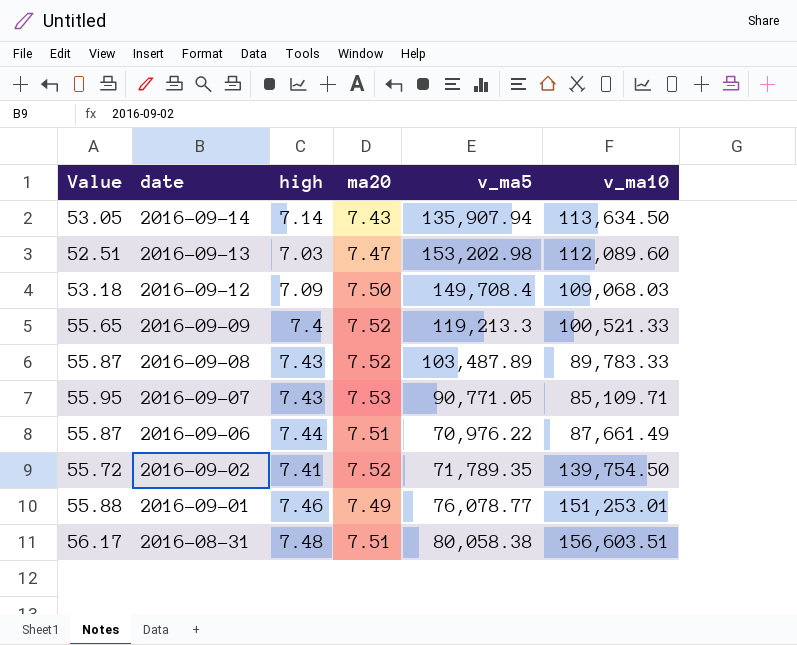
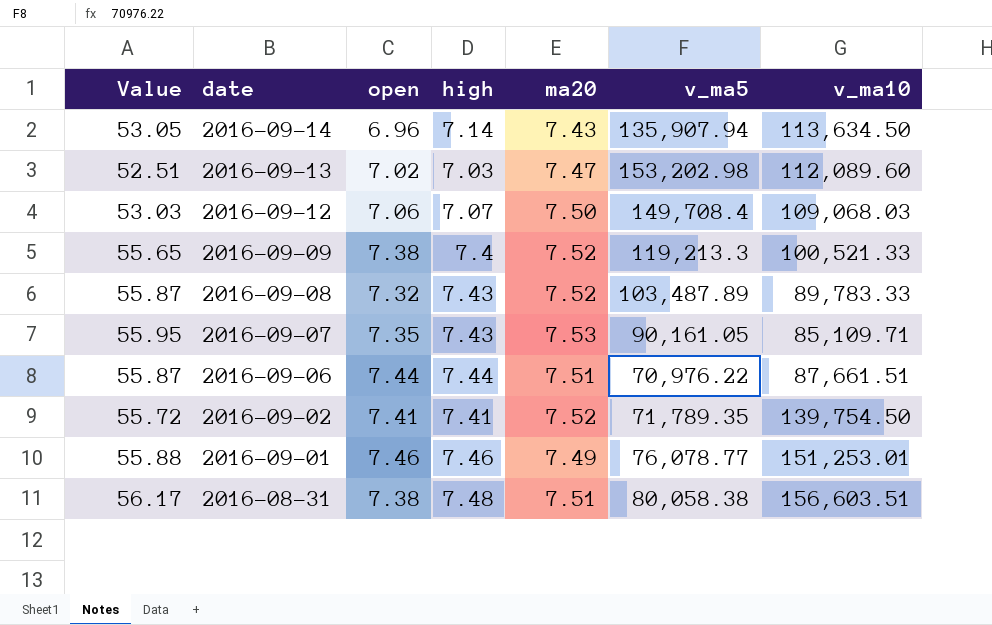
column open | position: none -> 3
2016-09-12 | Value: 53.18 -> 53.03
2016-09-12 | high: 7.09 -> 7.07
2016-09-07 | v_ma5: 90,771.05 -> 90,161.05
2016-09-06 | v_ma10: 87,661.49 -> 87,661.51

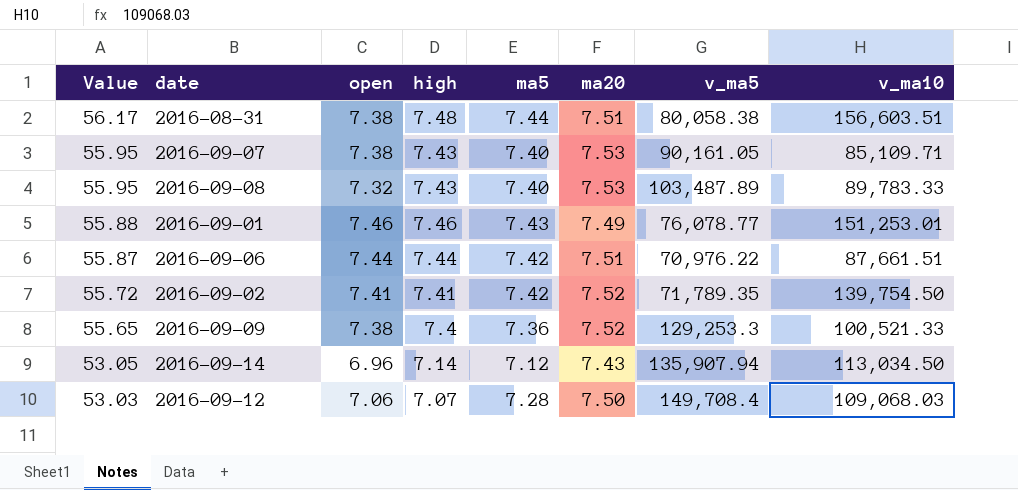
row order: date descending -> Value descending
column ma5 | position: none -> 5
row 2016-09-13: 52.51 | 7.02 | 7.03 | 7.47 | 153,202.98 | 112,089.60 -> none
2016-09-07 | open: 7.35 -> 7.38
2016-09-08 | Value: 55.87 -> 55.95
2016-09-08 | ma20: 7.52 -> 7.53
2016-09-09 | v_ma5: 119,213.3 -> 129,253.3
2016-09-14 | v_ma10: 113,634.50 -> 113,034.50

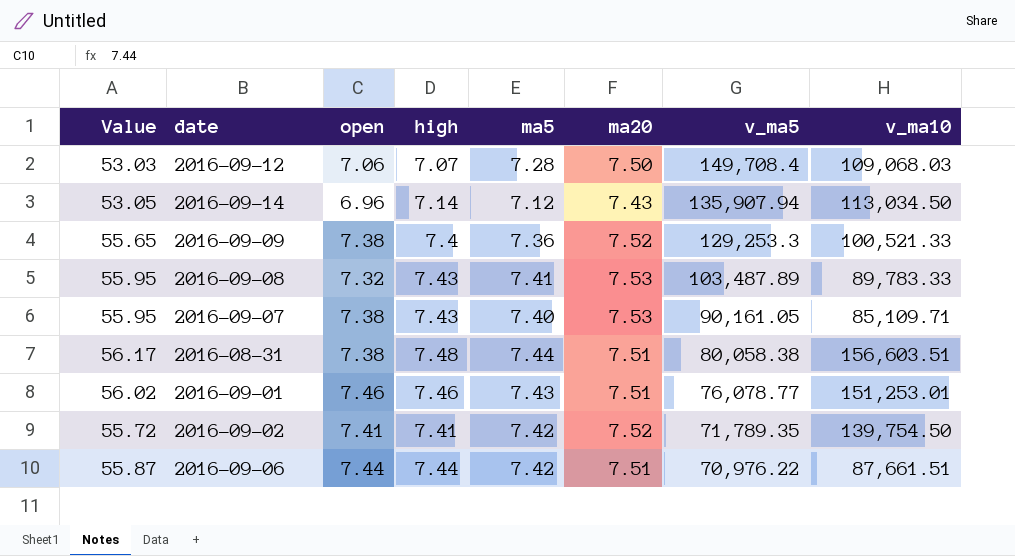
row order: Value descending -> v_ma5 descending
2016-09-08 | ma5: 7.40 -> 7.41
2016-09-01 | Value: 55.88 -> 56.02
2016-09-01 | ma20: 7.49 -> 7.51

